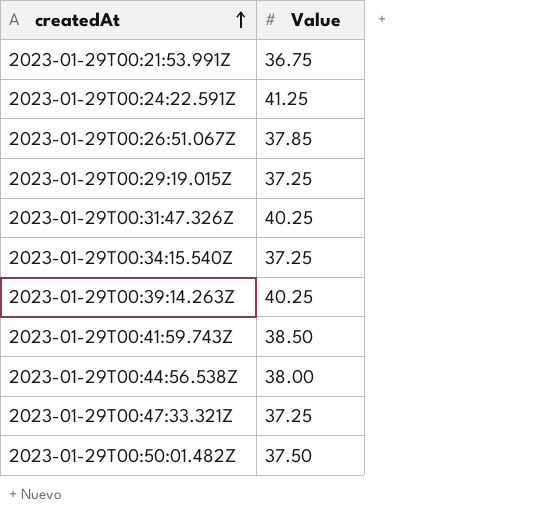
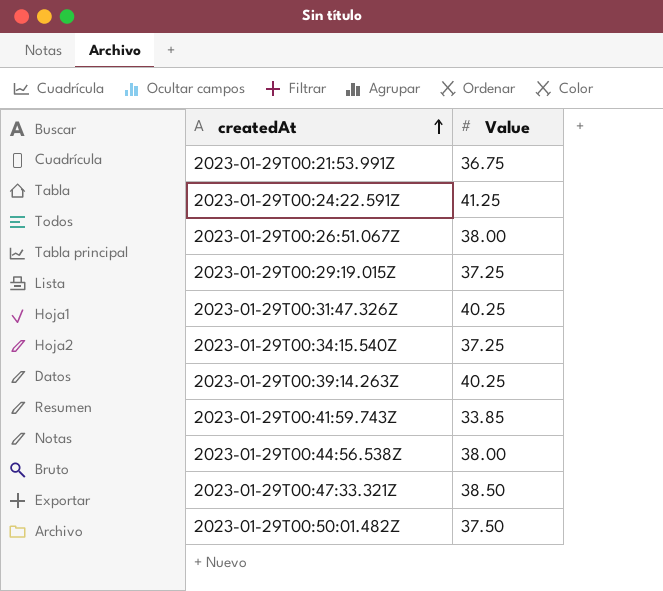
2023-01-29T00:26:51.067Z | Value: 37.85 -> 38.00
2023-01-29T00:41:59.743Z | Value: 38.50 -> 33.85
2023-01-29T00:47:33.321Z | Value: 37.25 -> 38.50

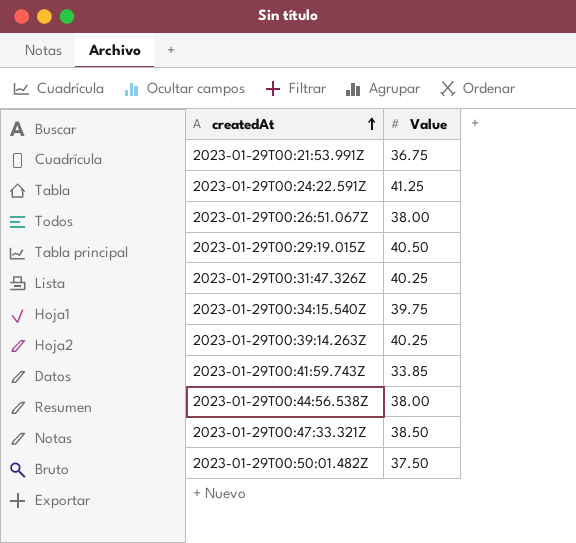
2023-01-29T00:29:19.015Z | Value: 37.25 -> 40.50
2023-01-29T00:34:15.540Z | Value: 37.25 -> 39.75

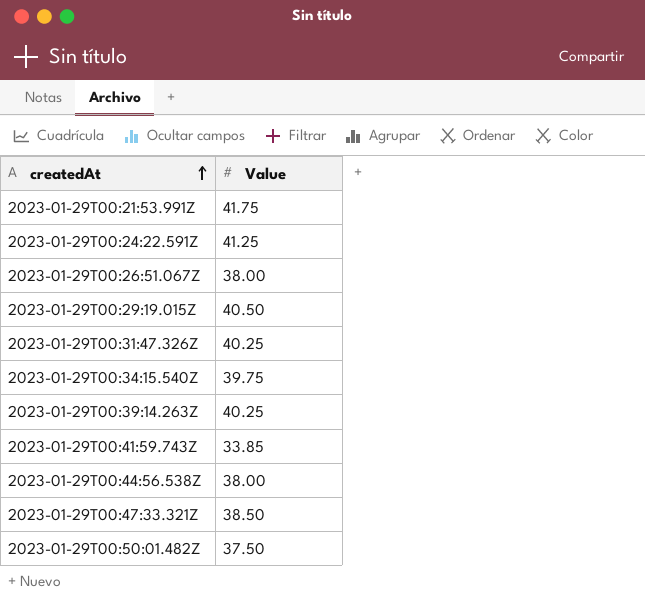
2023-01-29T00:21:53.991Z | Value: 36.75 -> 41.75

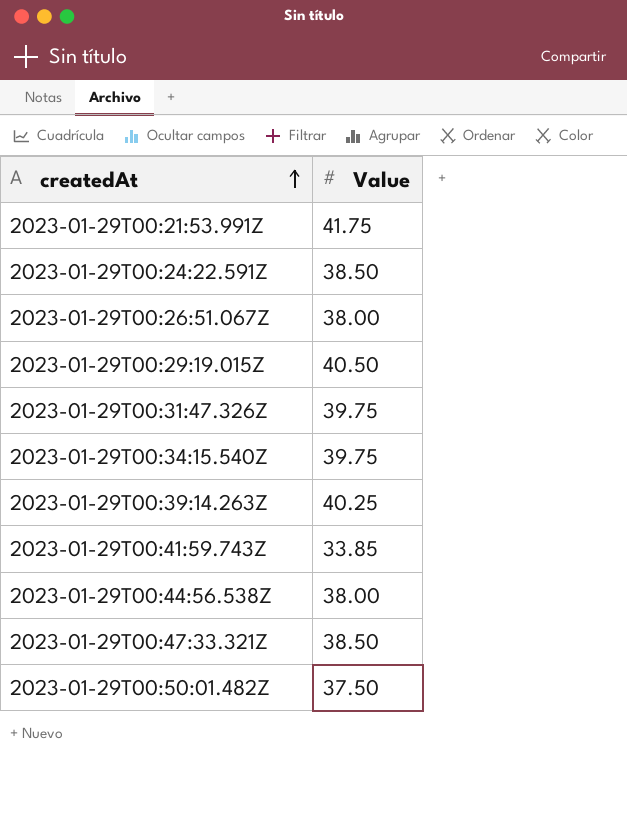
2023-01-29T00:24:22.591Z | Value: 41.25 -> 38.50
2023-01-29T00:31:47.326Z | Value: 40.25 -> 39.75

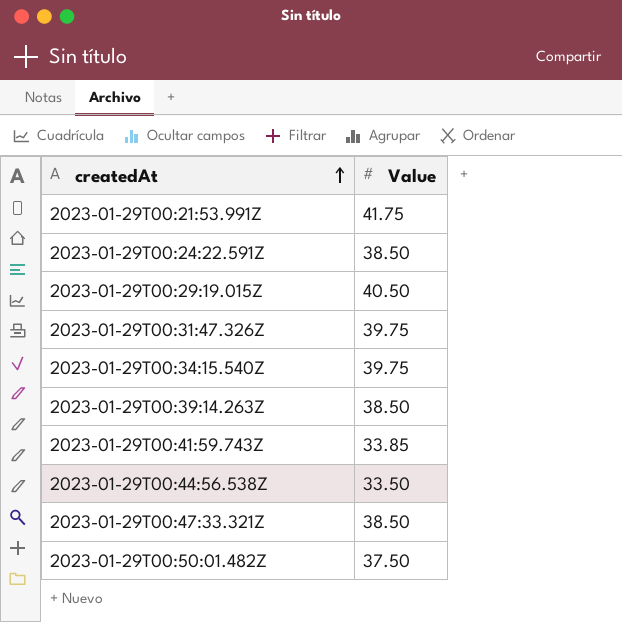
row 2023-01-29T00:26:51.067Z: 38.00 -> none
2023-01-29T00:39:14.263Z | Value: 40.25 -> 38.50
2023-01-29T00:44:56.538Z | Value: 38.00 -> 33.50

